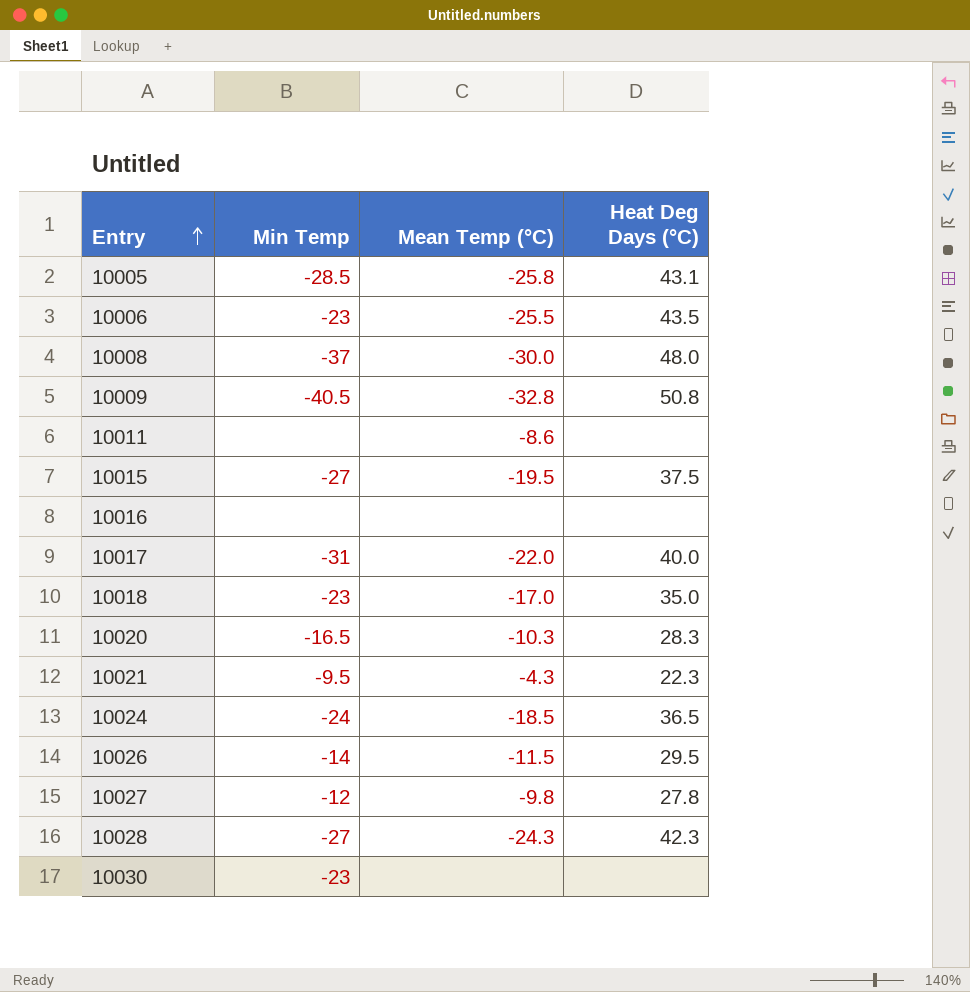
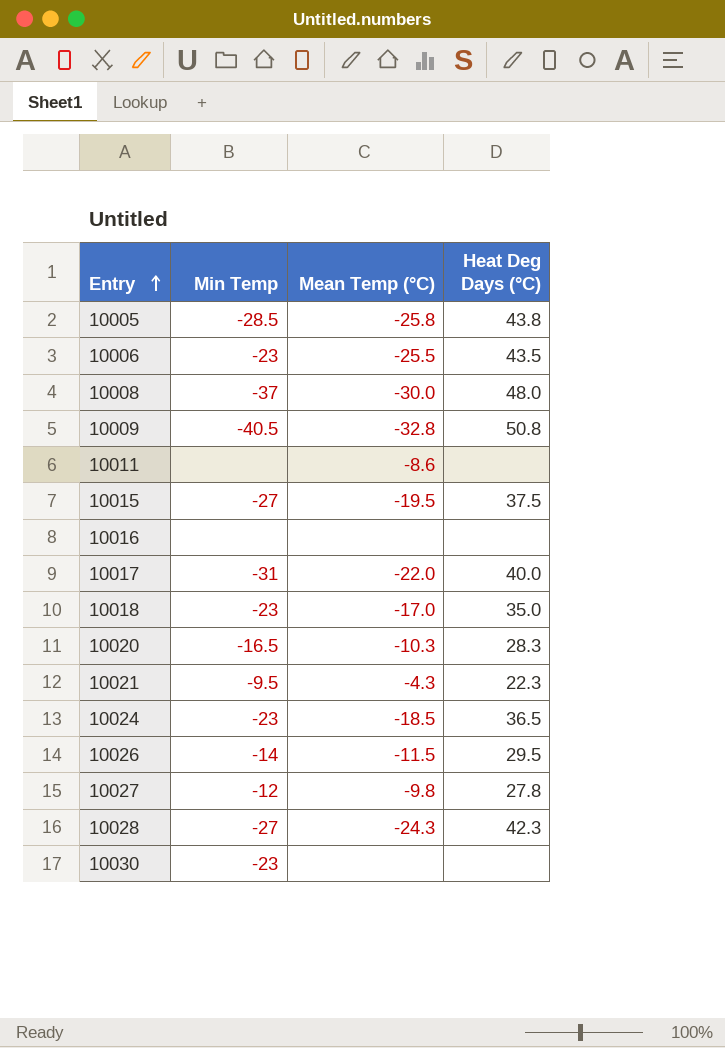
10005 | Heat Deg Days (°C): 43.1 -> 43.8
10024 | Min Temp: -24 -> -23

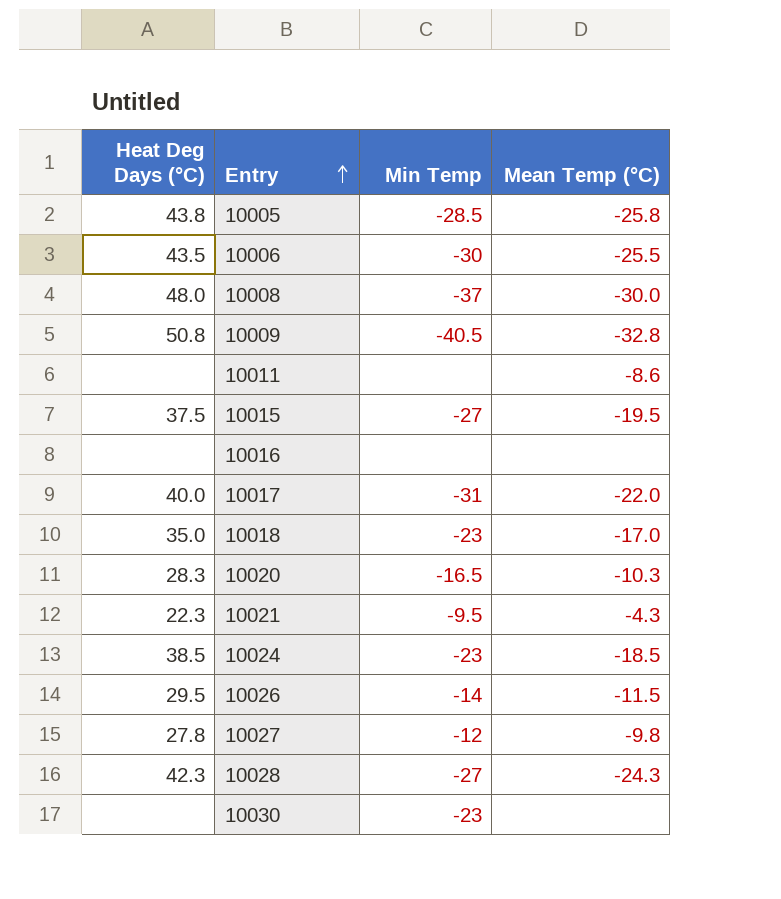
column Heat Deg Days (°C) | position: 4 -> 1
10006 | Min Temp: -23 -> -30
10024 | Heat Deg Days (°C): 36.5 -> 38.5

